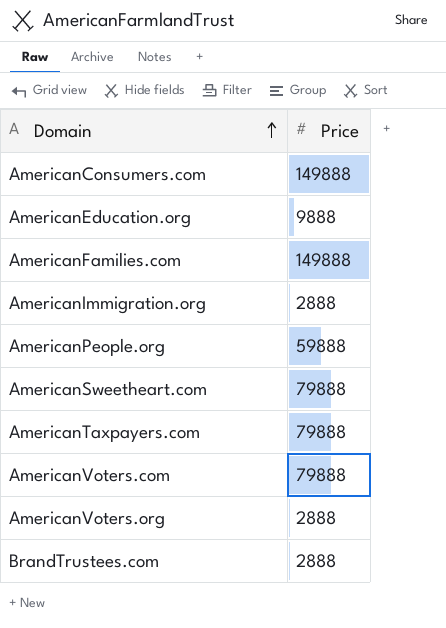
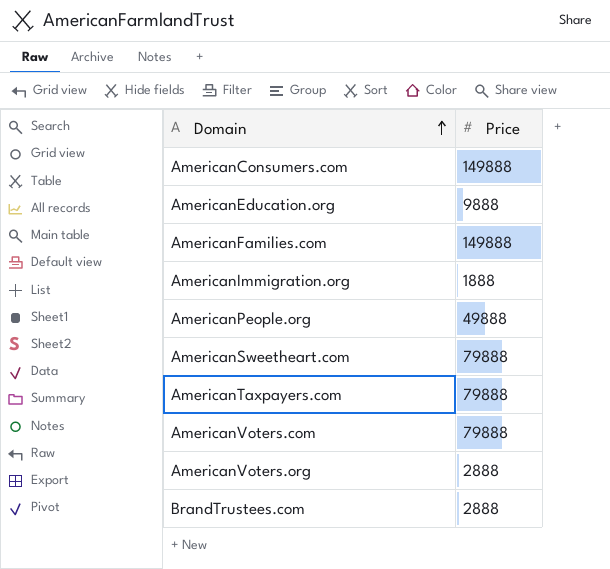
AmericanImmigration.org | Price: 2888 -> 1888
AmericanPeople.org | Price: 59888 -> 49888

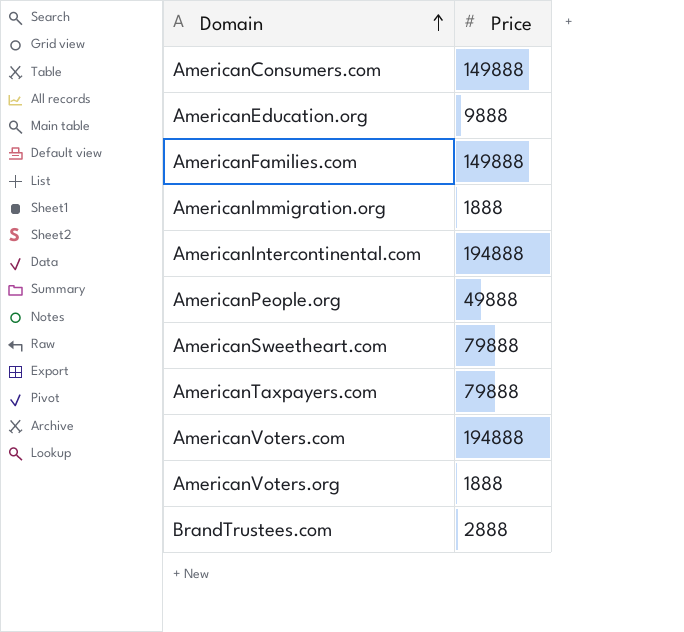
row AmericanIntercontinental.com: none -> 194888
AmericanVoters.com | Price: 79888 -> 194888
AmericanVoters.org | Price: 2888 -> 1888

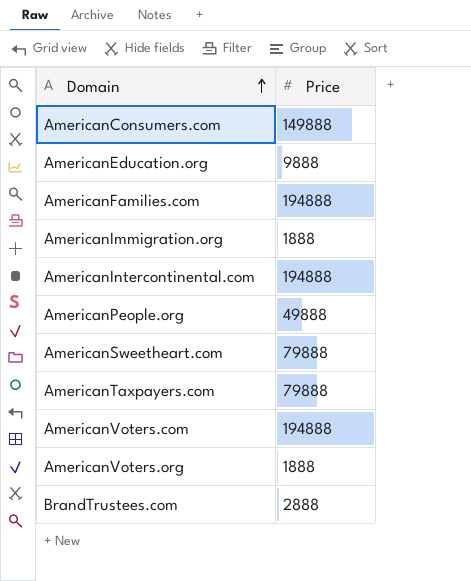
AmericanFamilies.com | Price: 149888 -> 194888

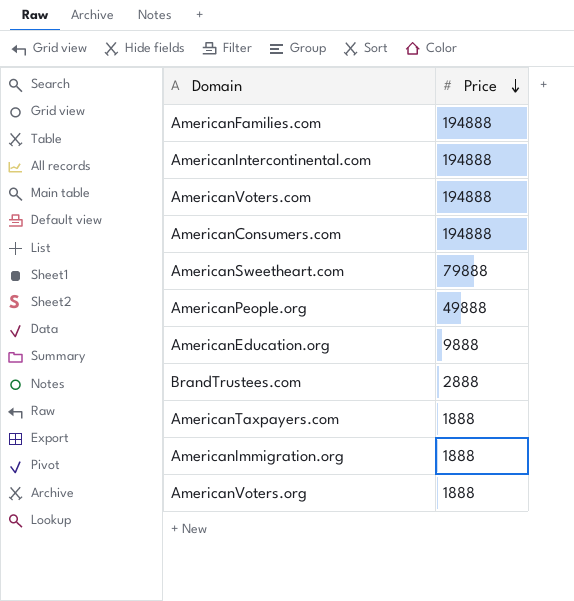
row order: Domain ascending -> Price descending
AmericanConsumers.com | Price: 149888 -> 194888
AmericanTaxpayers.com | Price: 79888 -> 1888

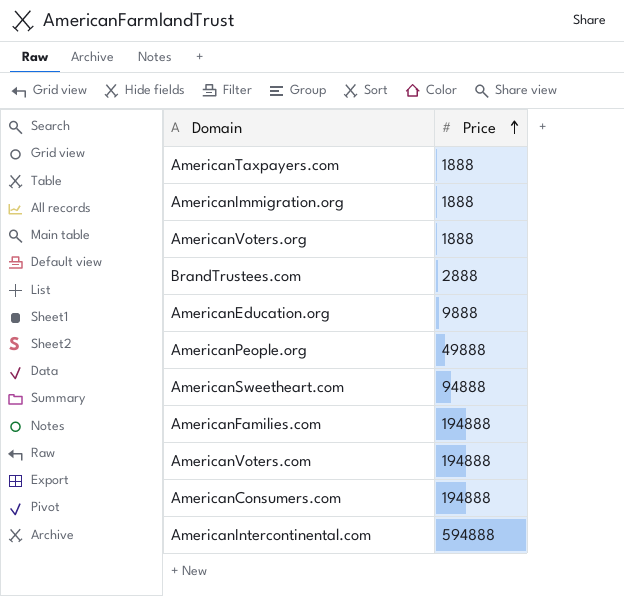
row order: Price descending -> Price ascending
AmericanSweetheart.com | Price: 79888 -> 94888
AmericanIntercontinental.com | Price: 194888 -> 594888

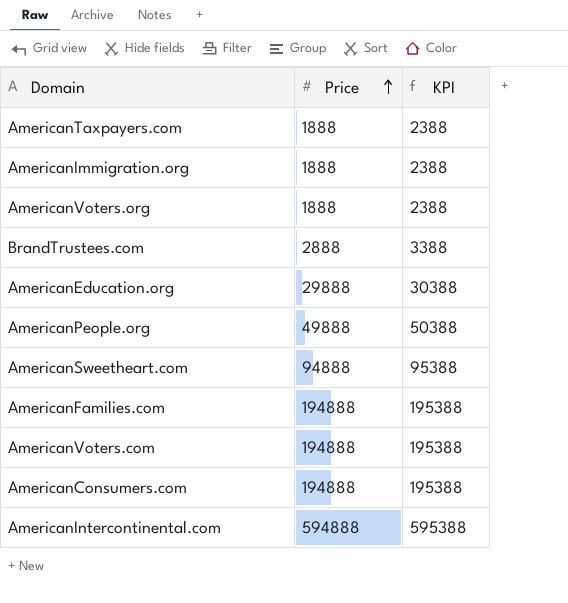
column KPI | formula: none -> [Price] + 500
AmericanEducation.org | Price: 9888 -> 29888

